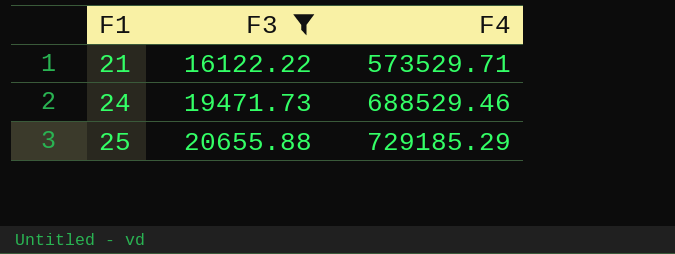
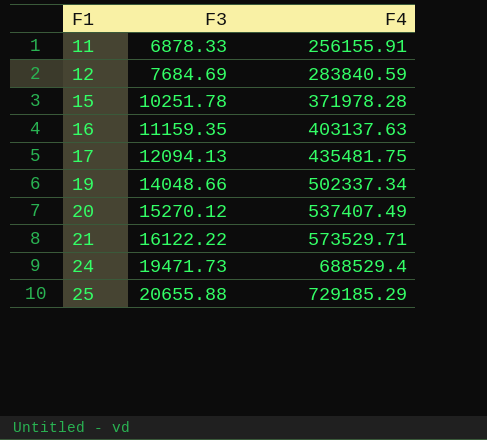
filter: F3 >= 16122.22 -> none
24 | F4: 688529.46 -> 688529.4

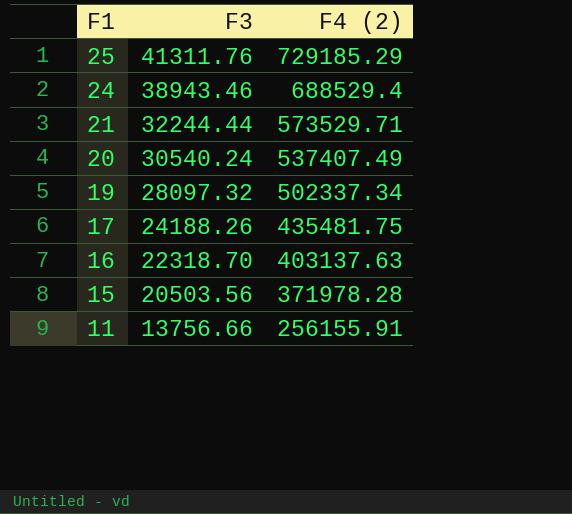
row order: F1 ascending -> F1 descending
column name: F4 -> F4 (2)
row 12: 7684.69 | 283840.59 -> none
25 | F3: 20655.88 -> 41311.76
24 | F3: 19471.73 -> 38943.46
21 | F3: 16122.22 -> 32244.44
20 | F3: 15270.12 -> 30540.24
19 | F3: 14048.66 -> 28097.32
17 | F3: 12094.13 -> 24188.26
16 | F3: 11159.35 -> 22318.70
15 | F3: 10251.78 -> 20503.56
11 | F3: 6878.33 -> 13756.66

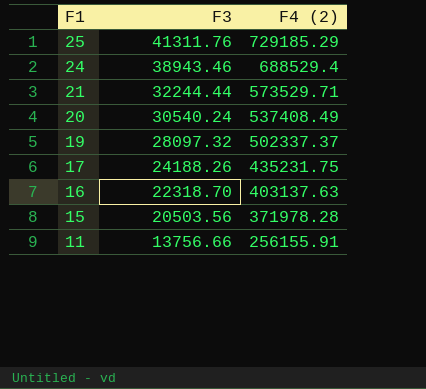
20 | F4 (2): 537407.49 -> 537408.49
19 | F4 (2): 502337.34 -> 502337.37
17 | F4 (2): 435481.75 -> 435231.75

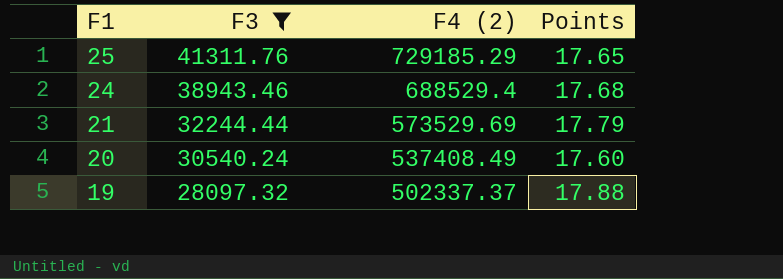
filter: none -> F3 >= 28097.32
column Points | formula: none -> [F4 (2)] / [F3]
21 | F4 (2): 573529.71 -> 573529.69

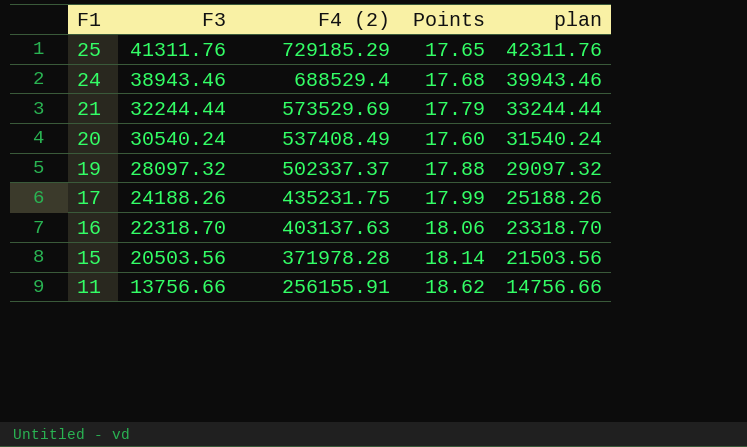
filter: F3 >= 28097.32 -> none
column plan | formula: none -> [F3] + 1000

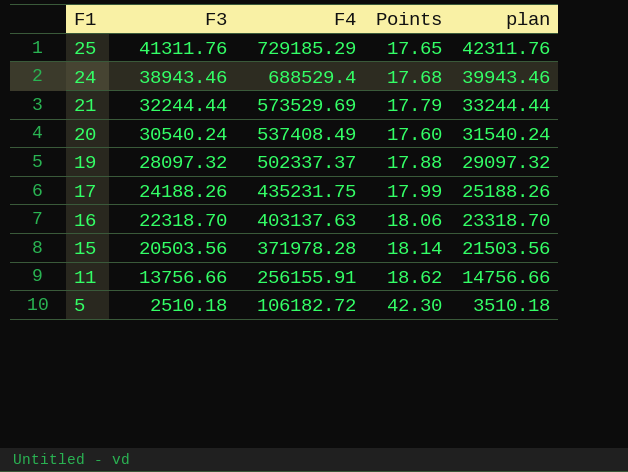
column name: F4 (2) -> F4
row 5: none -> 2510.18 | 106182.72 | 42.30 | 3510.18

